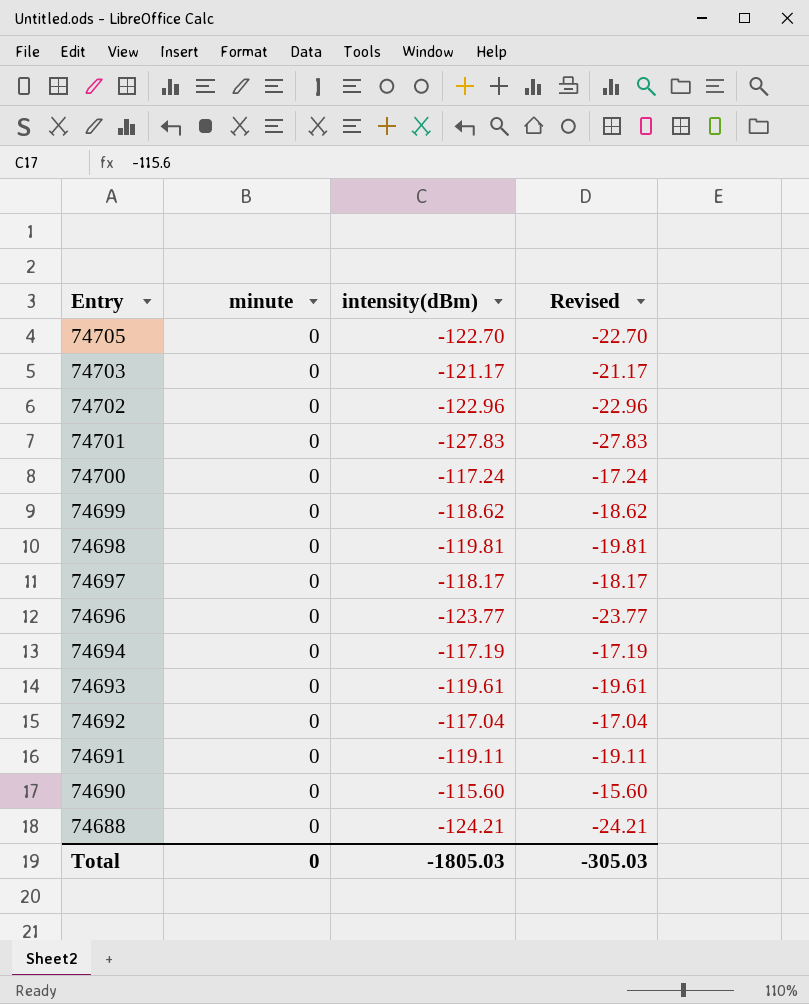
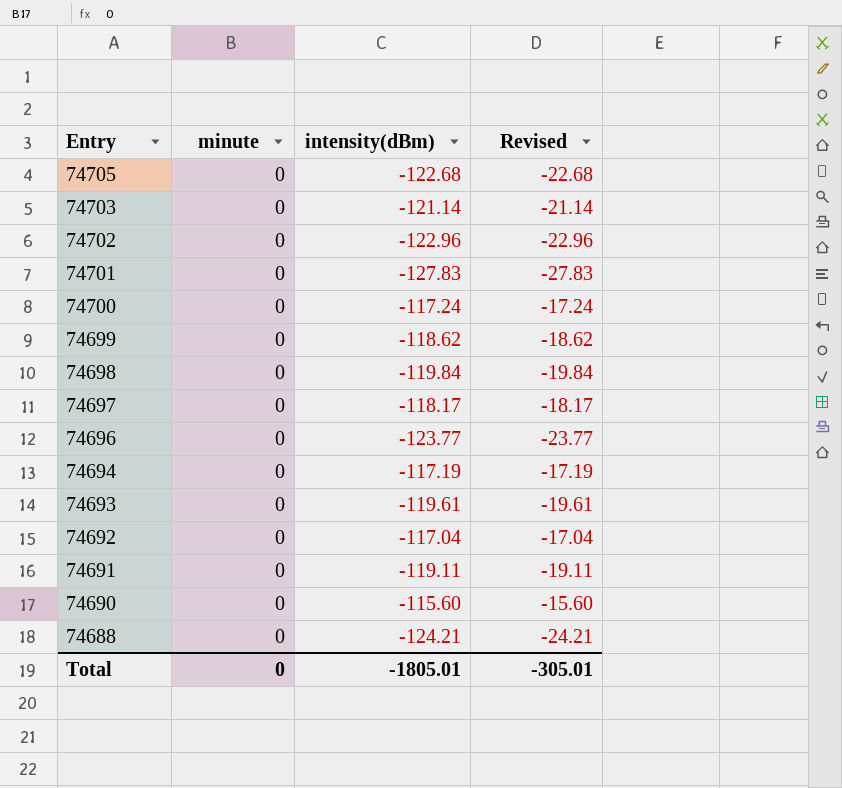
74705 | intensity(dBm): -122.70 -> -122.68
74705 | Revised: -22.70 -> -22.68
74703 | intensity(dBm): -121.17 -> -121.14
74703 | Revised: -21.17 -> -21.14
74698 | intensity(dBm): -119.81 -> -119.84
74698 | Revised: -19.81 -> -19.84
Total | intensity(dBm): -1805.03 -> -1805.01
Total | Revised: -305.03 -> -305.01

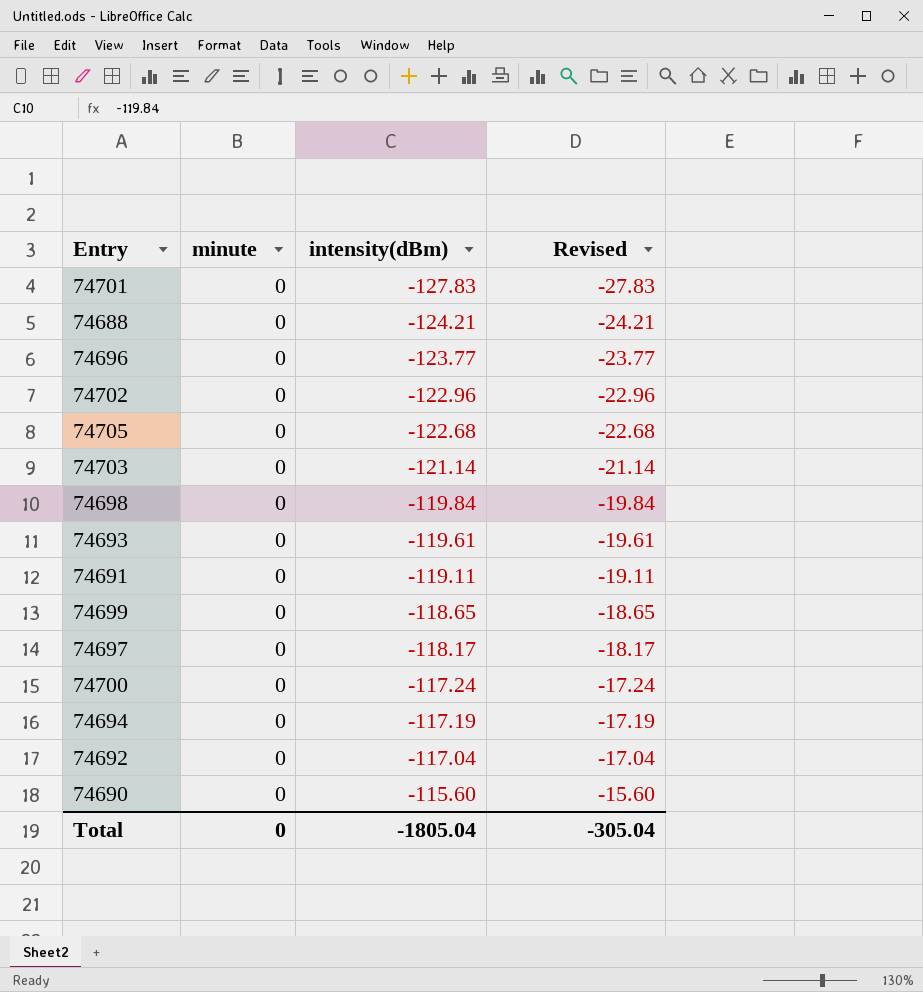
row order: Entry descending -> intensity(dBm) ascending
74699 | intensity(dBm): -118.62 -> -118.65
74699 | Revised: -18.62 -> -18.65
Total | intensity(dBm): -1805.01 -> -1805.04
Total | Revised: -305.01 -> -305.04

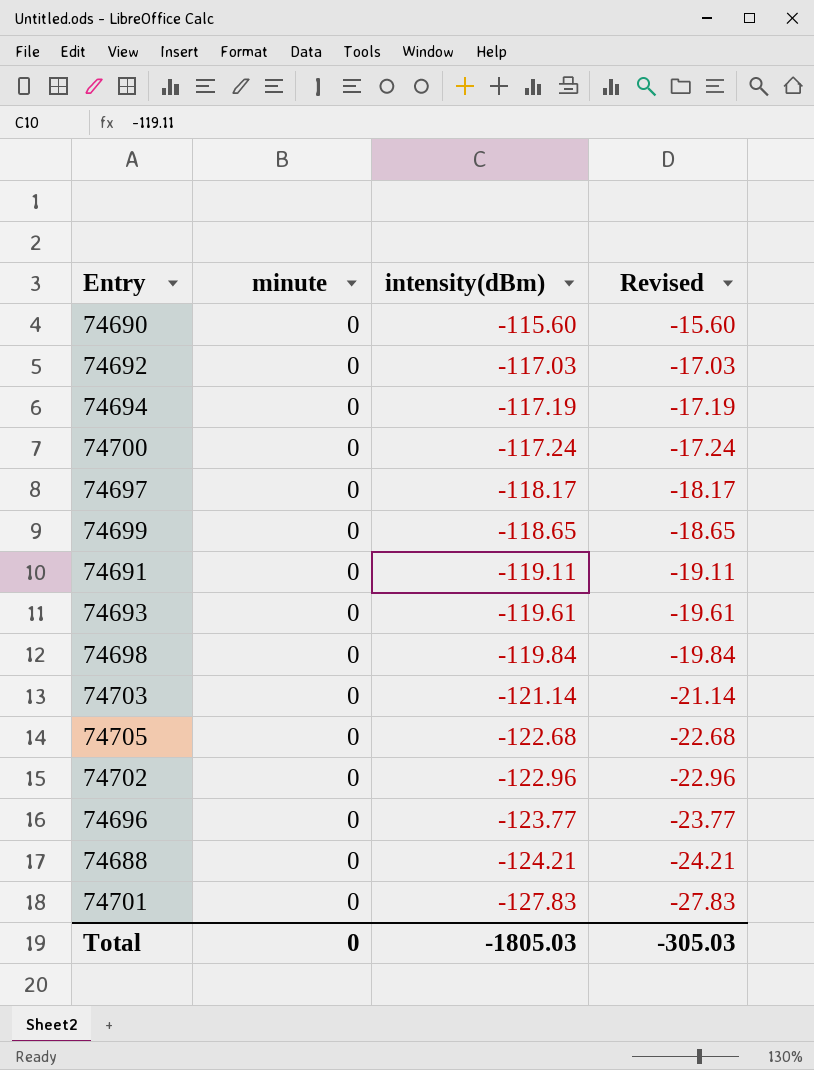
row order: intensity(dBm) ascending -> intensity(dBm) descending
74692 | intensity(dBm): -117.04 -> -117.03
74692 | Revised: -17.04 -> -17.03
Total | intensity(dBm): -1805.04 -> -1805.03
Total | Revised: -305.04 -> -305.03

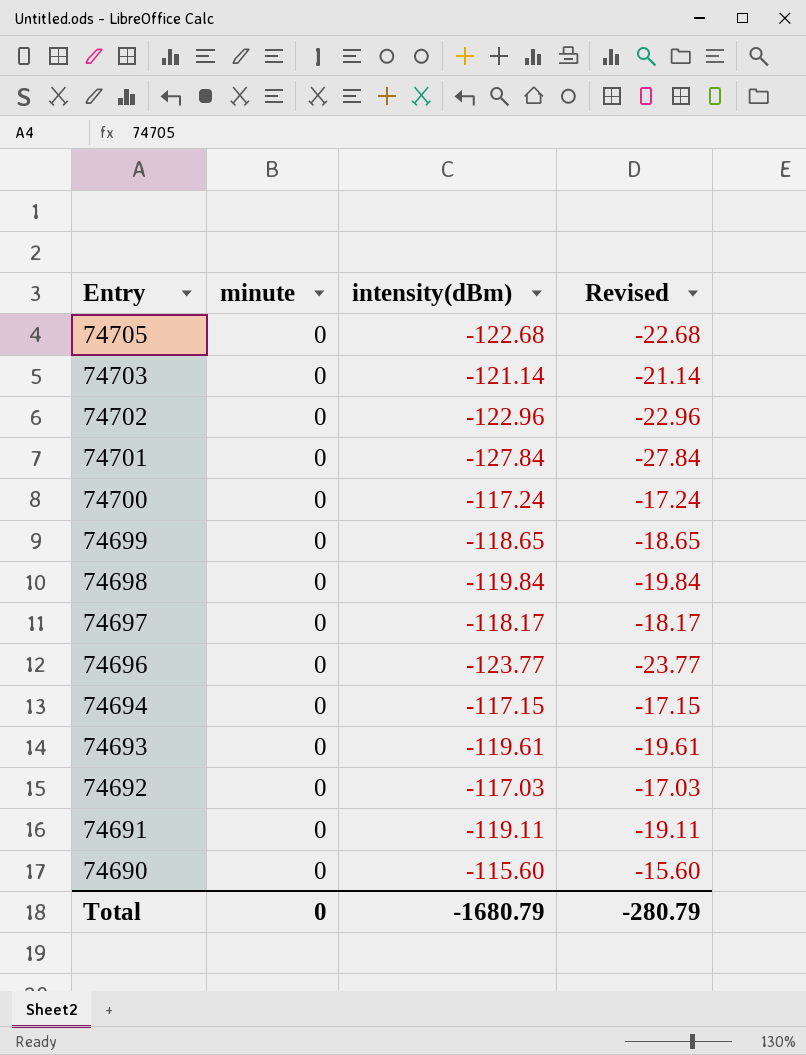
row order: intensity(dBm) descending -> Entry descending
row 74688: 0 | -124.21 | -24.21 -> none
74701 | intensity(dBm): -127.83 -> -127.84
74701 | Revised: -27.83 -> -27.84
74694 | intensity(dBm): -117.19 -> -117.15
74694 | Revised: -17.19 -> -17.15
Total | intensity(dBm): -1805.03 -> -1680.79
Total | Revised: -305.03 -> -280.79

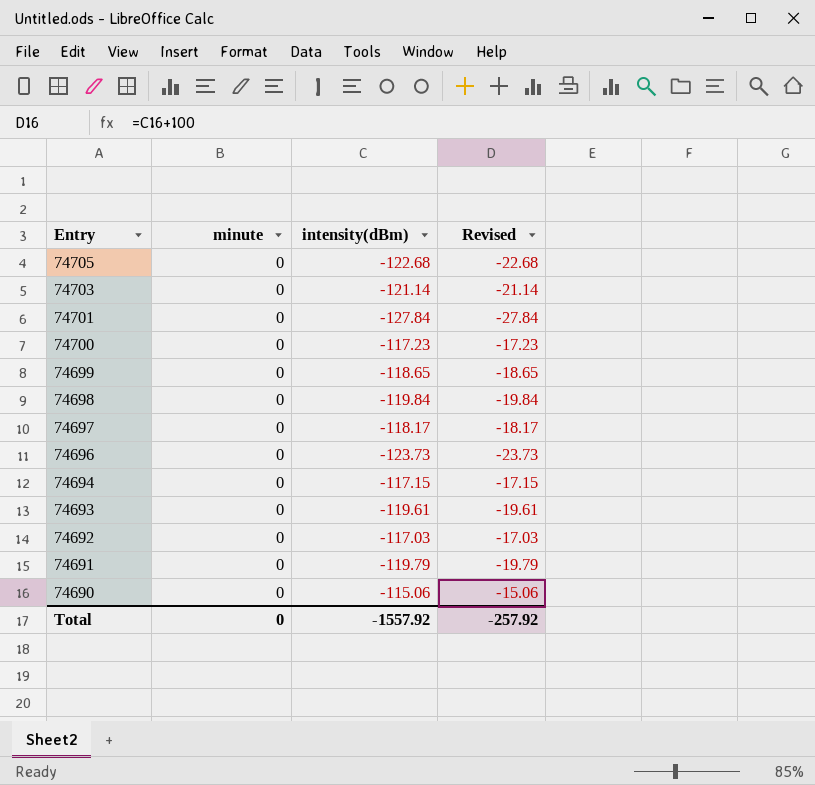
row 74702: 0 | -122.96 | -22.96 -> none
74700 | intensity(dBm): -117.24 -> -117.23
74700 | Revised: -17.24 -> -17.23
74696 | intensity(dBm): -123.77 -> -123.73
74696 | Revised: -23.77 -> -23.73
74691 | intensity(dBm): -119.11 -> -119.79
74691 | Revised: -19.11 -> -19.79
74690 | intensity(dBm): -115.60 -> -115.06
74690 | Revised: -15.60 -> -15.06
Total | intensity(dBm): -1680.79 -> -1557.92
Total | Revised: -280.79 -> -257.92

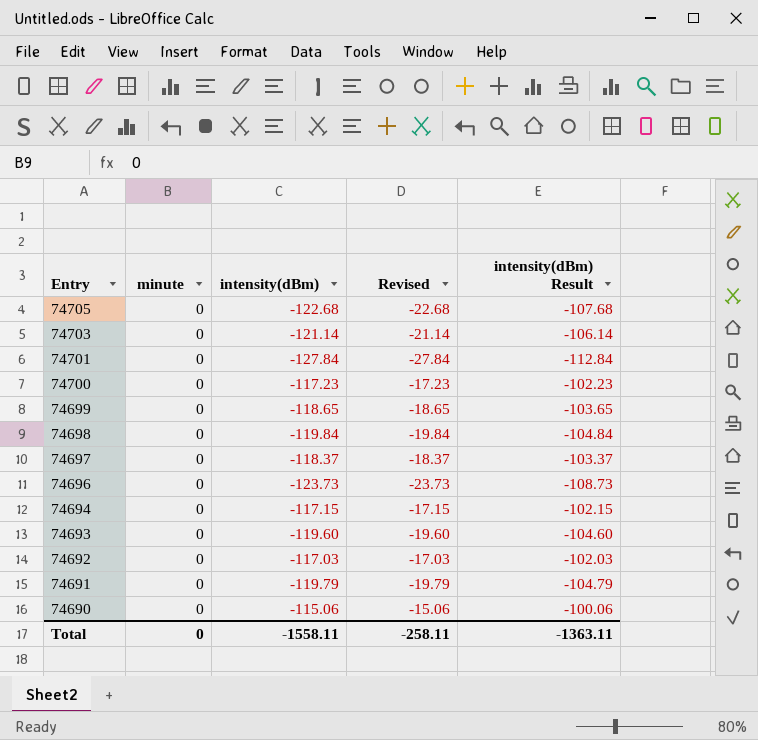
column intensity(dBm) Result | formula: none -> [intensity(dBm)] + 15
74697 | intensity(dBm): -118.17 -> -118.37
74697 | Revised: -18.17 -> -18.37
74693 | intensity(dBm): -119.61 -> -119.60
74693 | Revised: -19.61 -> -19.60
Total | intensity(dBm): -1557.92 -> -1558.11
Total | Revised: -257.92 -> -258.11

